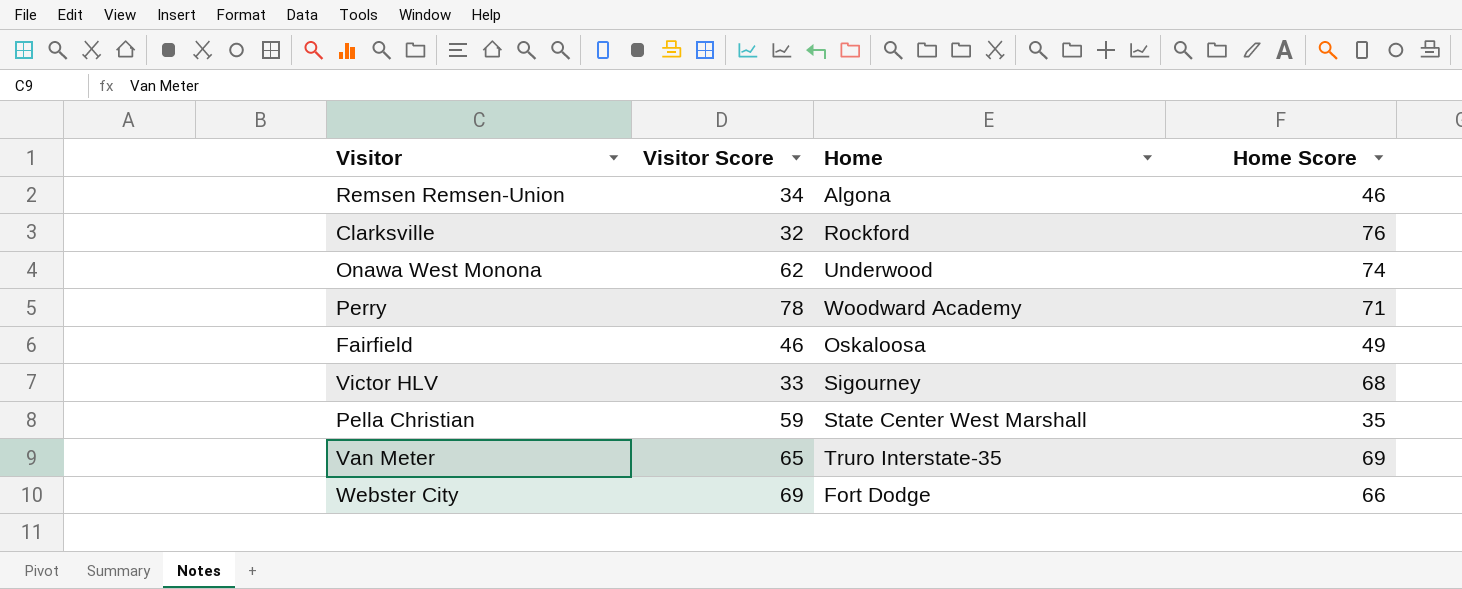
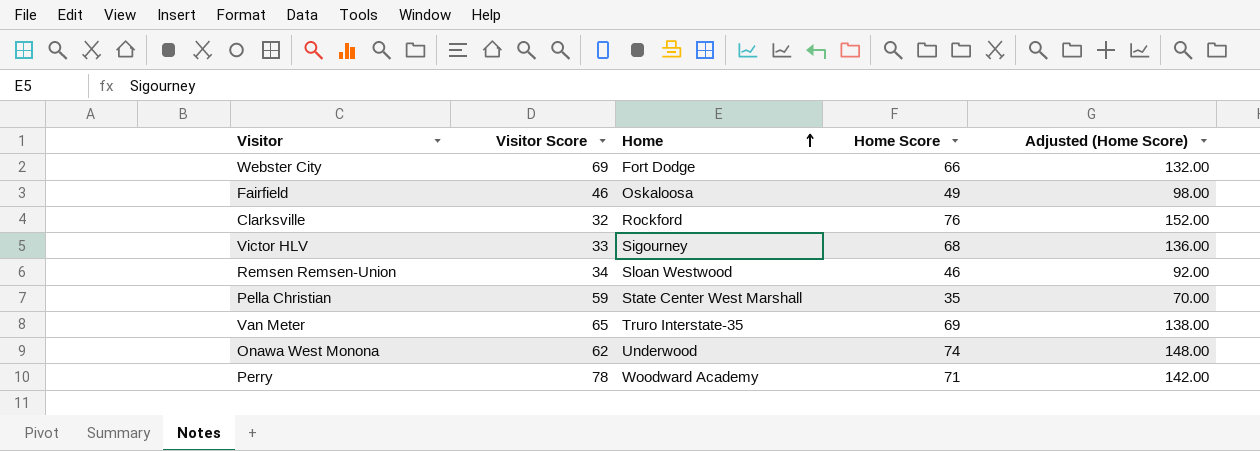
row order: none -> Home ascending
column Adjusted (Home Score) | formula: none -> [Home Score] * 2
Remsen Remsen-Union | Home: Algona -> Sloan Westwood

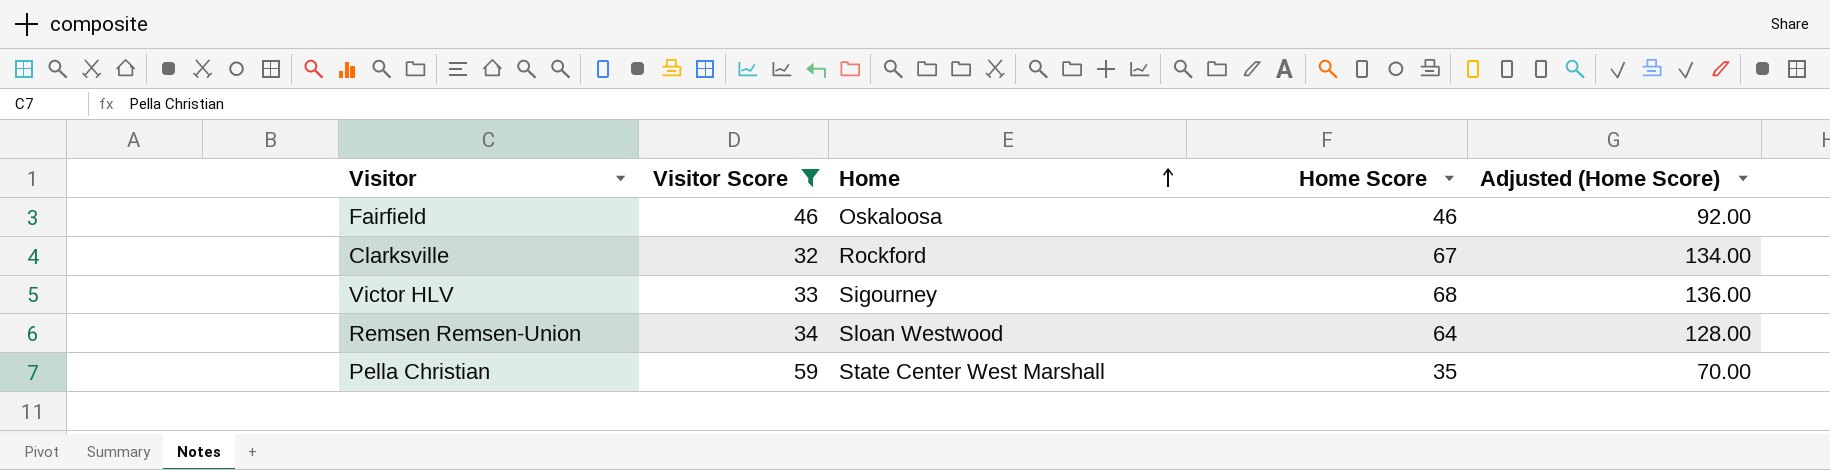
filter: none -> Visitor Score <= 59
Fairfield | Home Score: 49 -> 46
Fairfield | Adjusted (Home Score): 98.00 -> 92.00
Clarksville | Home Score: 76 -> 67
Clarksville | Adjusted (Home Score): 152.00 -> 134.00
Remsen Remsen-Union | Home Score: 46 -> 64
Remsen Remsen-Union | Adjusted (Home Score): 92.00 -> 128.00

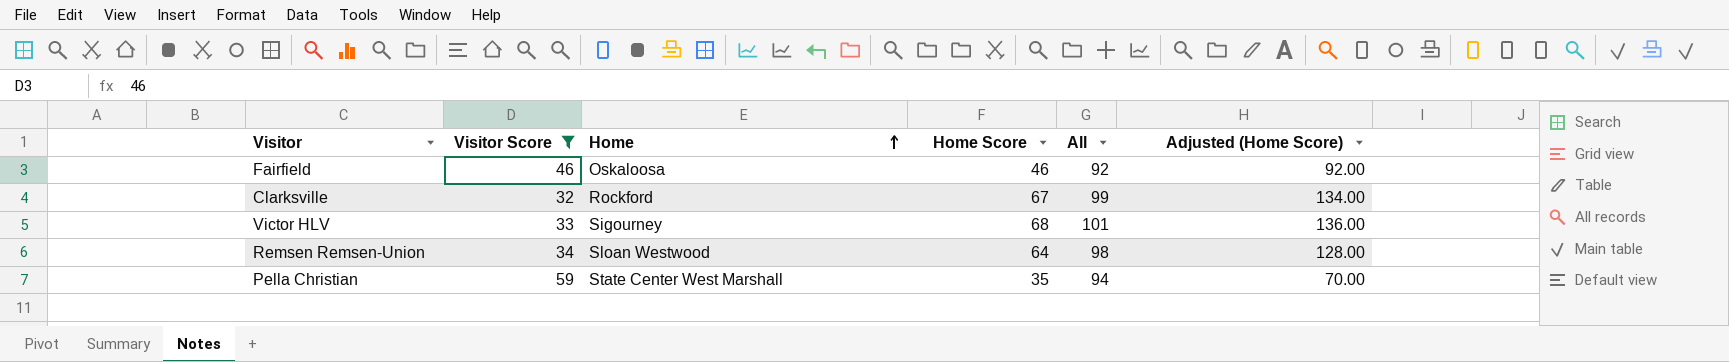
column All | formula: none -> [Visitor Score] + [Home Score]

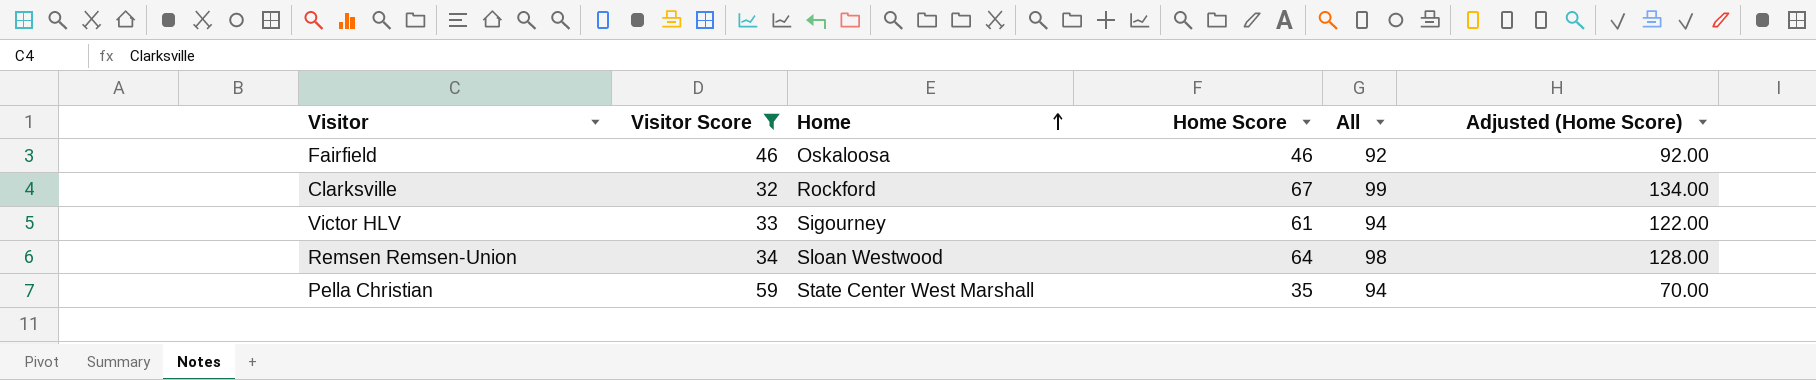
Victor HLV | Home Score: 68 -> 61
Victor HLV | All: 101 -> 94
Victor HLV | Adjusted (Home Score): 136.00 -> 122.00

